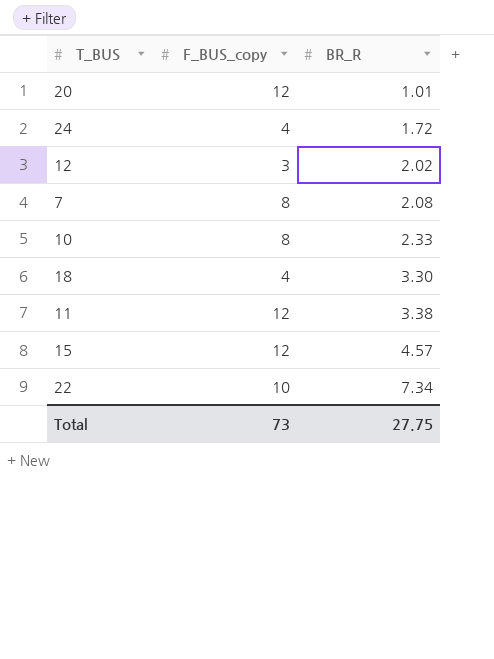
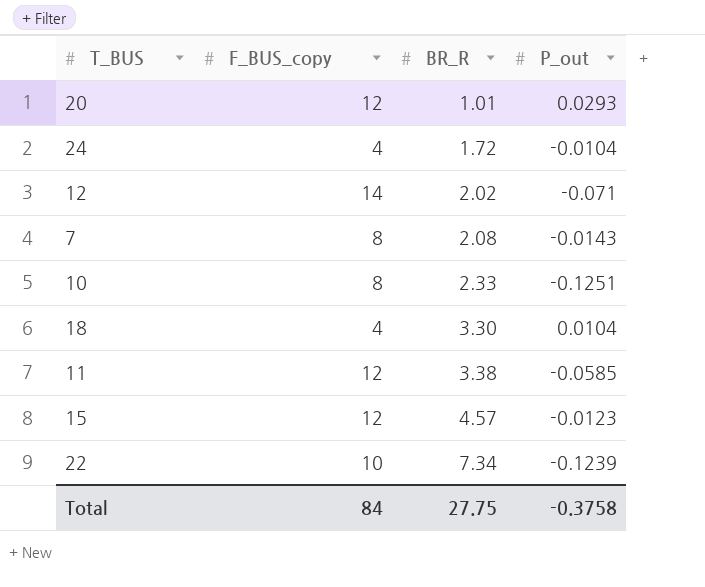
column P_out | position: none -> 4
12 | F_BUS_copy: 3 -> 14
Total | F_BUS_copy: 73 -> 84

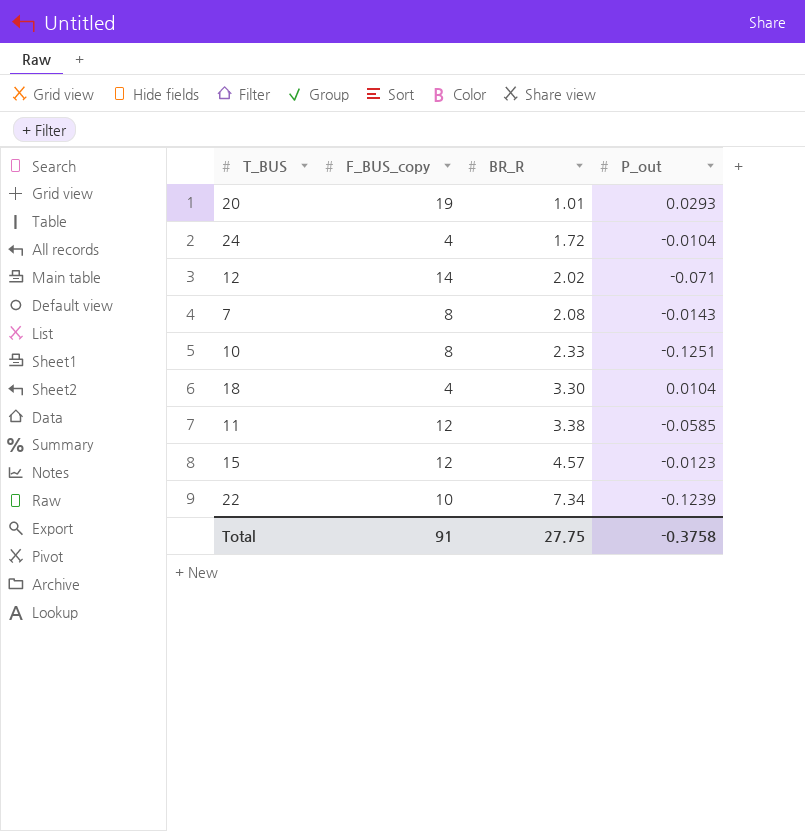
20 | F_BUS_copy: 12 -> 19
Total | F_BUS_copy: 84 -> 91

